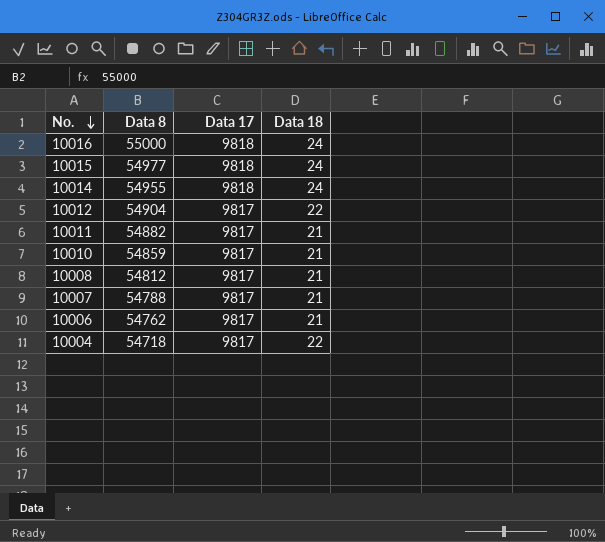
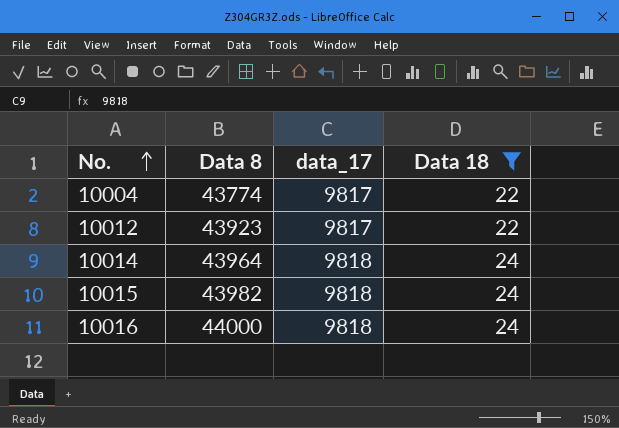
filter: none -> Data 18 != 21
row order: No. descending -> No. ascending
column name: Data 17 -> data_17
10004 | Data 8: 54718 -> 43774
10012 | Data 8: 54904 -> 43923
10014 | Data 8: 54955 -> 43964
10015 | Data 8: 54977 -> 43982
10016 | Data 8: 55000 -> 44000

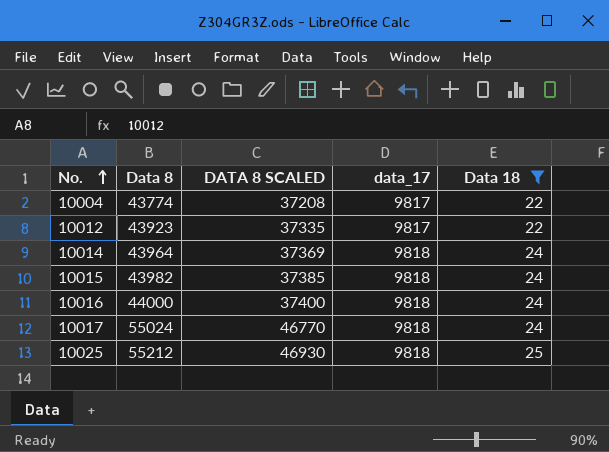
column DATA 8 SCALED | formula: none -> [Data 8] * 0.85
row 10017: none -> 55024 | 46770 | 9818 | 24
row 10025: none -> 55212 | 46930 | 9818 | 25

